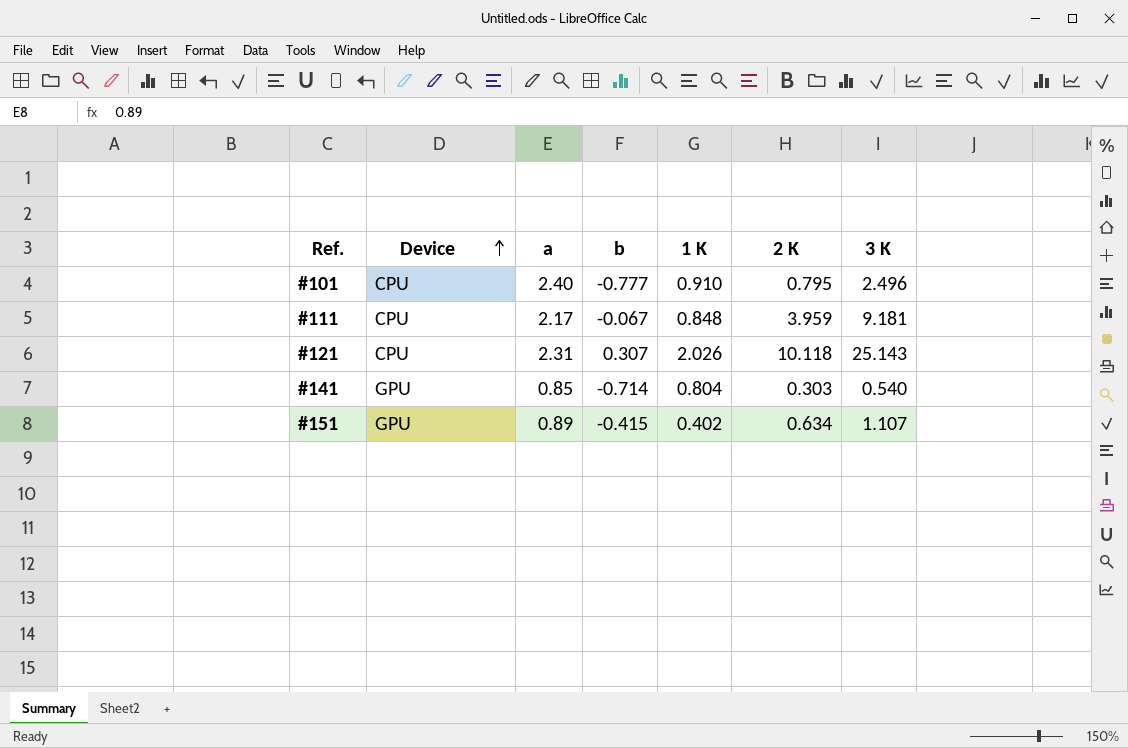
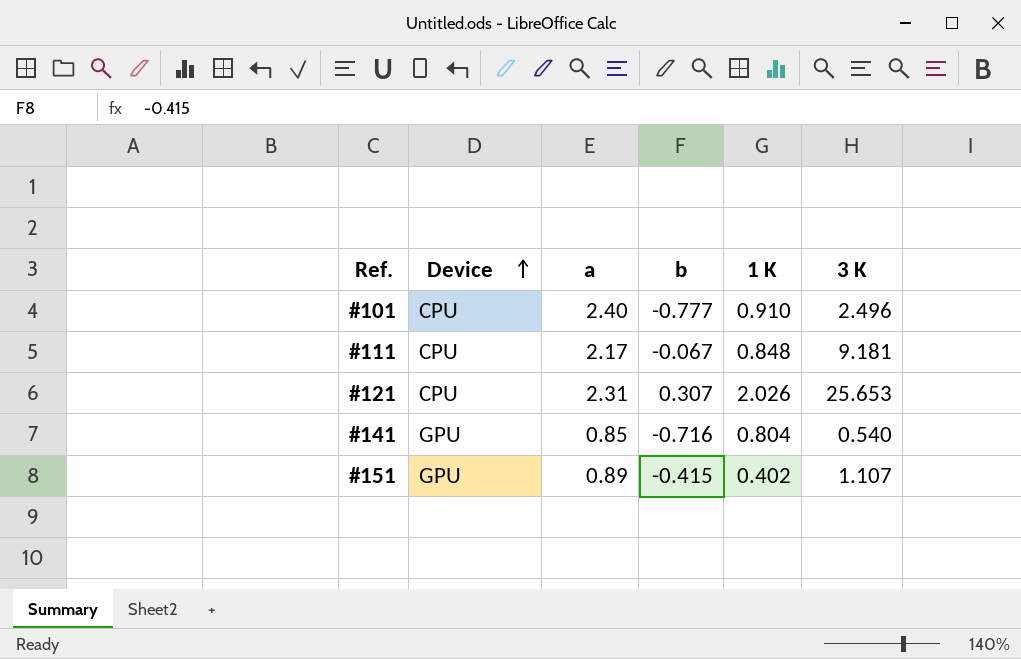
column 2 K | position: 6 -> none
#121 | 3 K: 25.143 -> 25.653
#141 | b: -0.714 -> -0.716

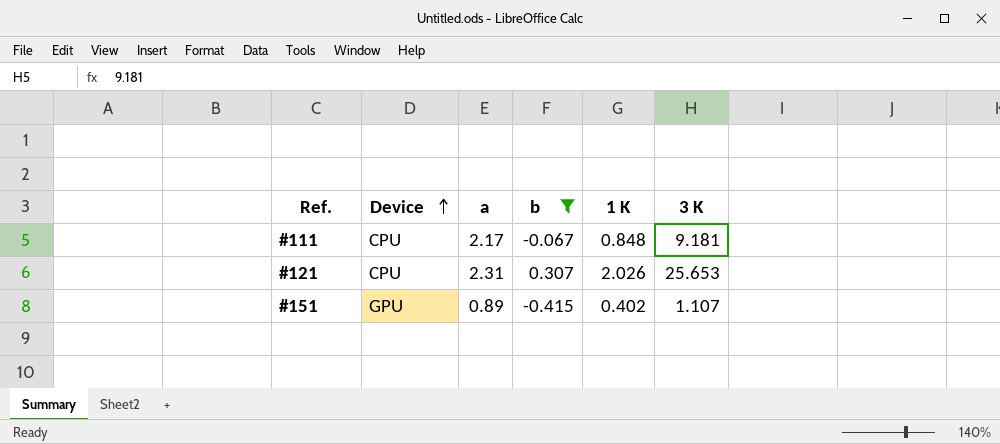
filter: none -> b >= -0.415

